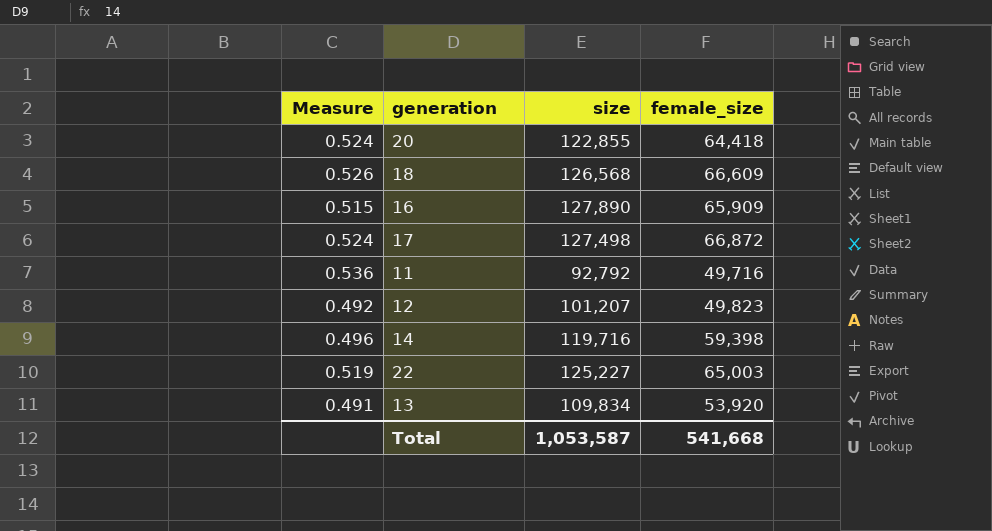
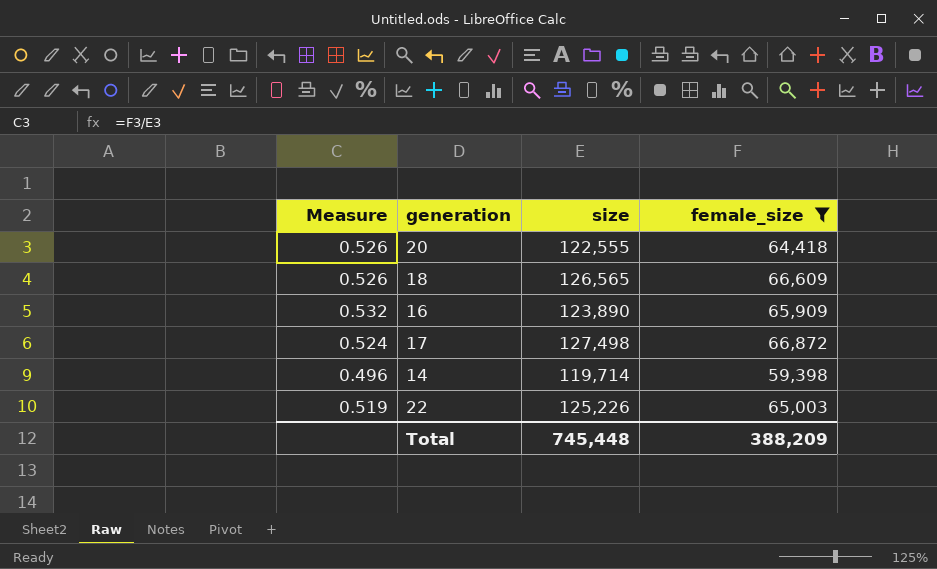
filter: none -> female_size >= 59,398
20 | Measure: 0.524 -> 0.526
20 | size: 122,855 -> 122,555
18 | size: 126,568 -> 126,565
16 | Measure: 0.515 -> 0.532
16 | size: 127,890 -> 123,890
14 | size: 119,716 -> 119,714
22 | size: 125,227 -> 125,226
Total | size: 1,053,587 -> 745,448
Total | female_size: 541,668 -> 388,209

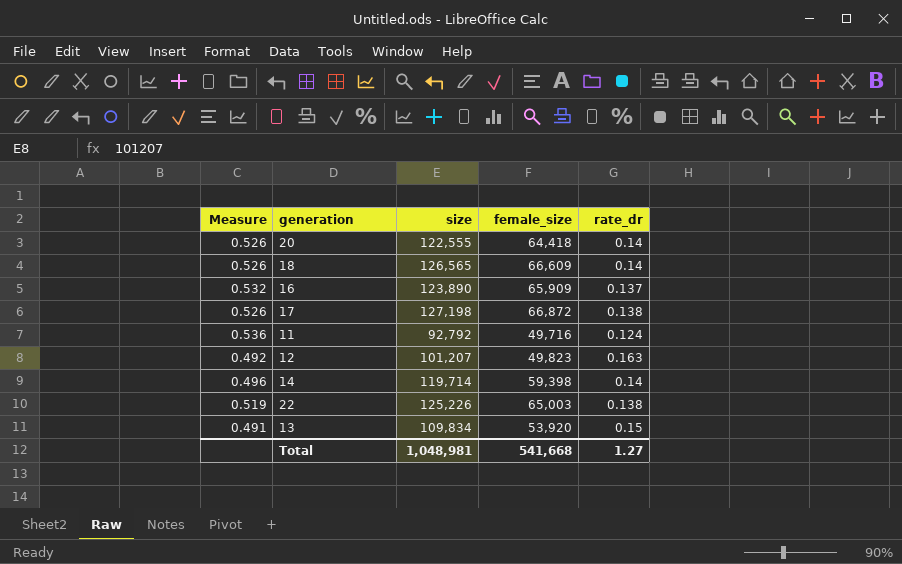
filter: female_size >= 59,398 -> none
column rate_dr | position: none -> 5
17 | Measure: 0.524 -> 0.526
17 | size: 127,498 -> 127,198
Total | size: 745,448 -> 1,048,981
Total | female_size: 388,209 -> 541,668

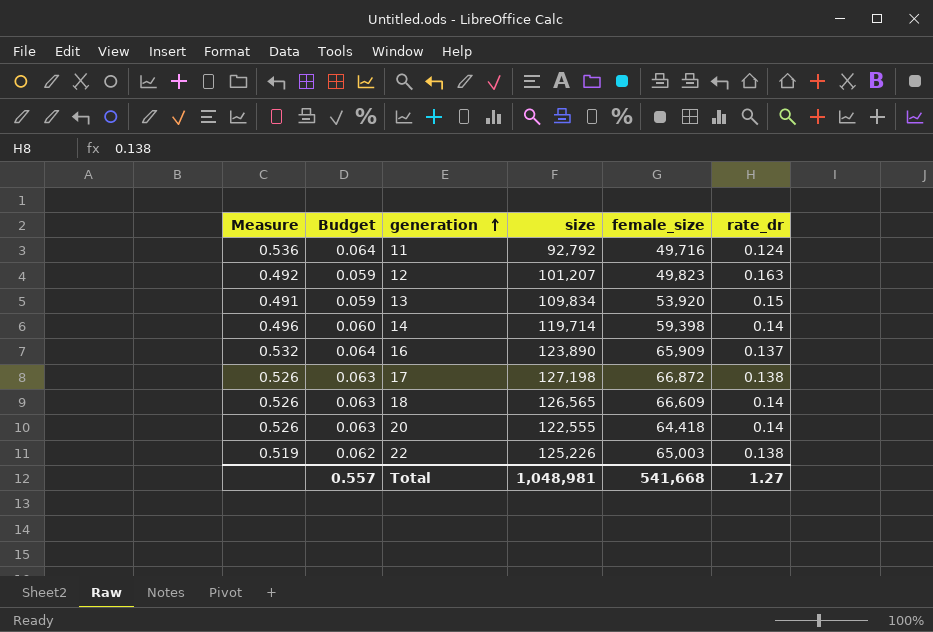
row order: none -> generation ascending
column Budget | formula: none -> [Measure] * 0.12

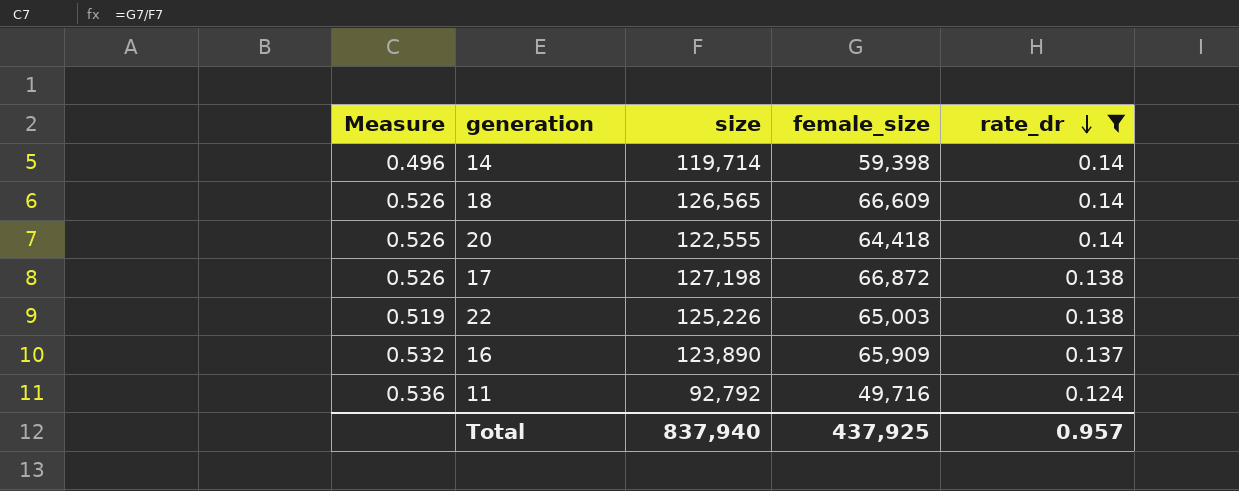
filter: none -> rate_dr <= 0.14
row order: generation ascending -> rate_dr descending
column Budget | formula: [Measure] * 0.12 -> none
Total | size: 1,048,981 -> 837,940
Total | female_size: 541,668 -> 437,925
Total | rate_dr: 1.27 -> 0.957

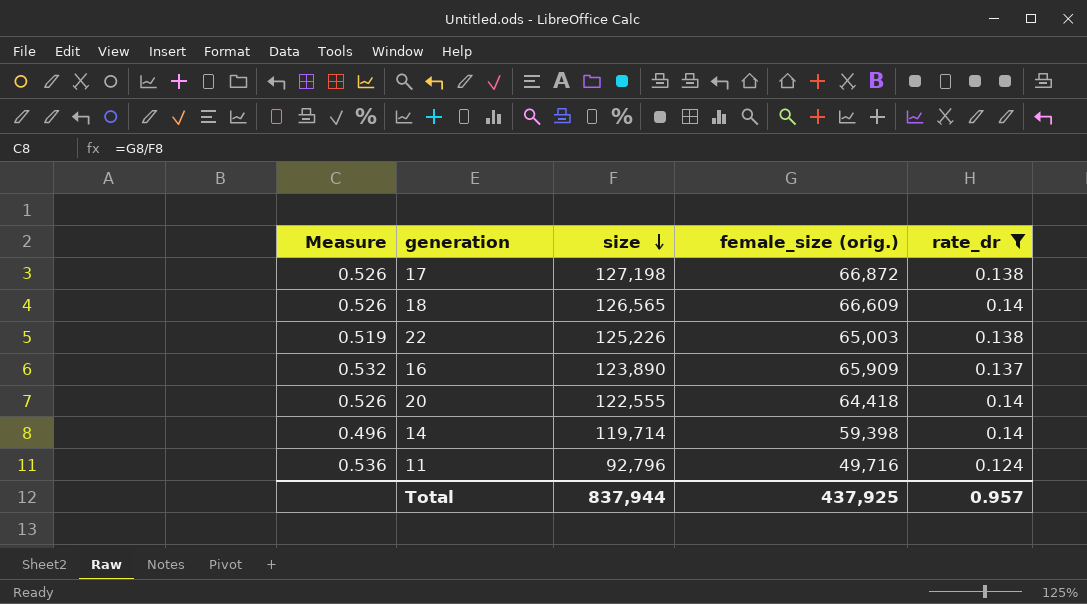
row order: rate_dr descending -> size descending
column name: female_size -> female_size (orig.)
11 | size: 92,792 -> 92,796
Total | size: 837,940 -> 837,944

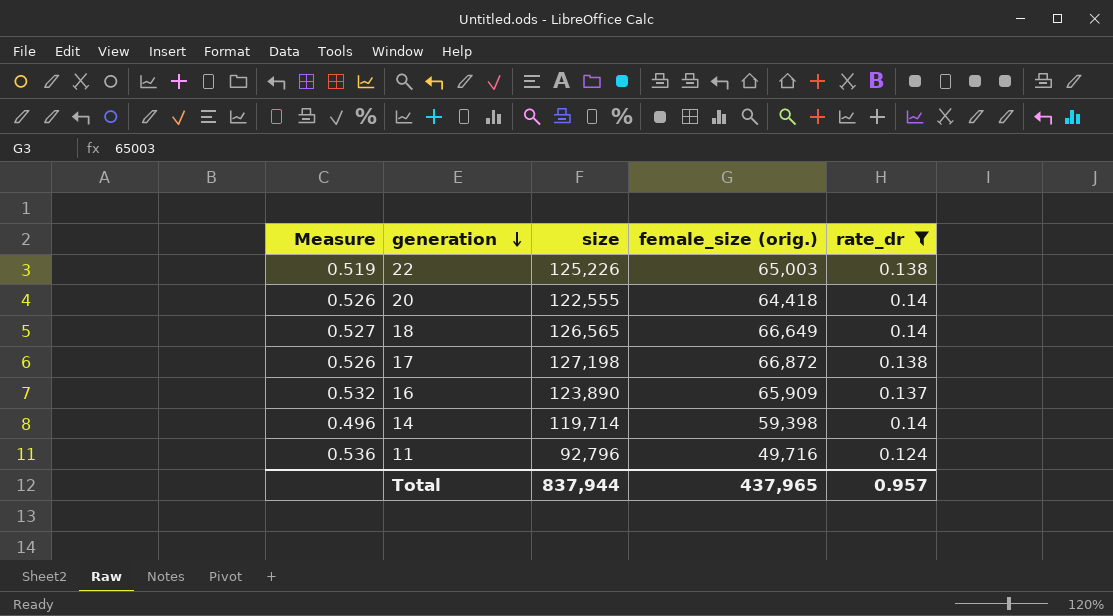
row order: size descending -> generation descending
18 | Measure: 0.526 -> 0.527
18 | female_size (orig.): 66,609 -> 66,649
Total | female_size (orig.): 437,925 -> 437,965

